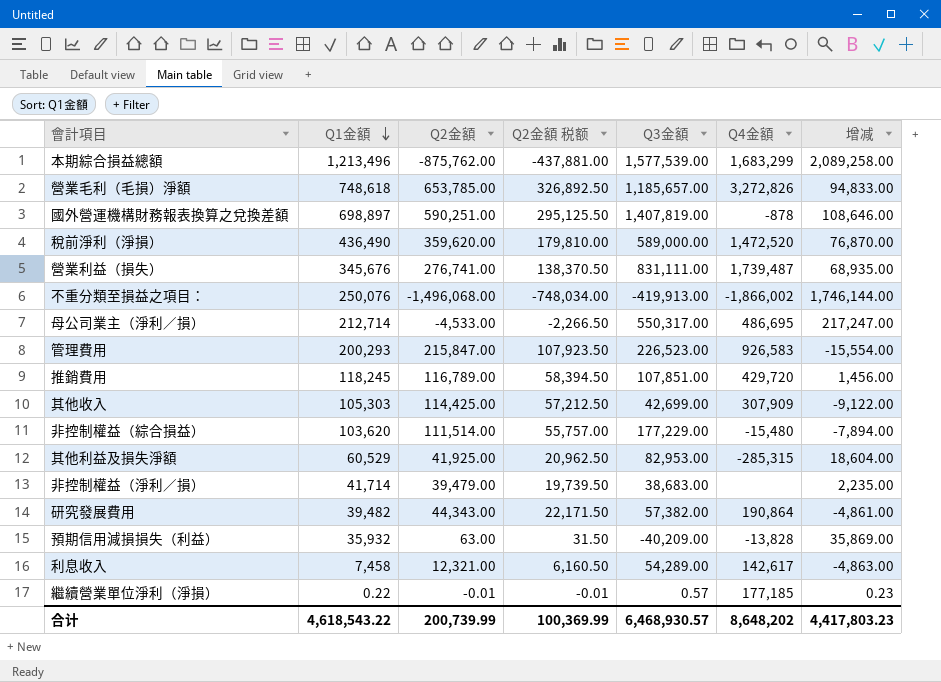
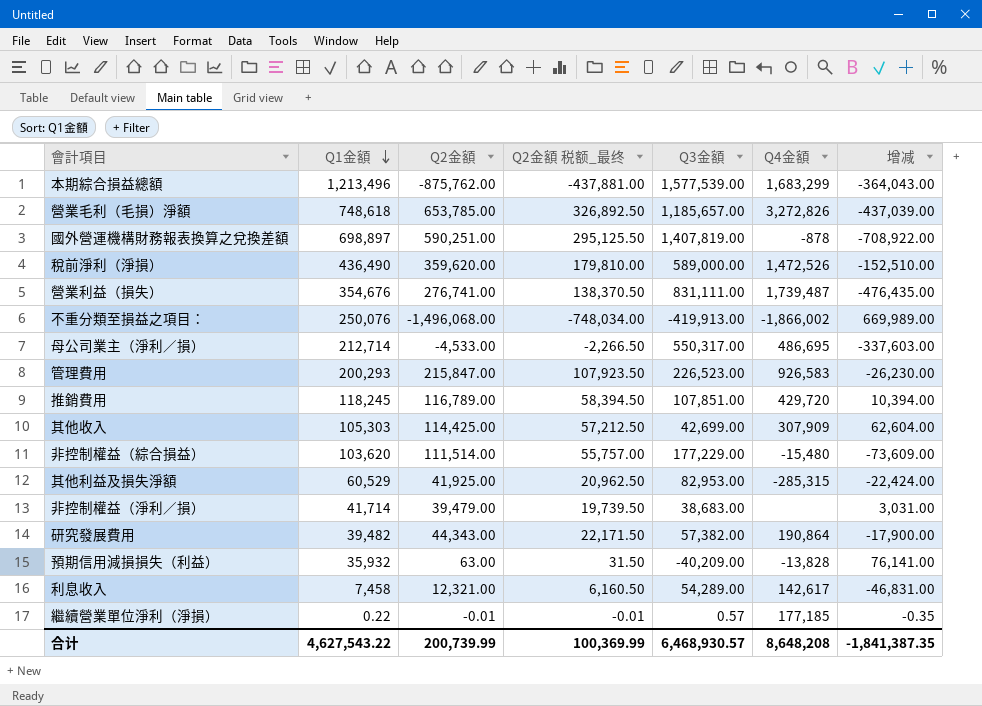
column name: Q2金額 税额 -> Q2金額 税额_最终
column 增减 | formula: [Q1金額] - [Q2金額] -> [Q1金額] - [Q3金額]
稅前淨利（淨損） | Q4金額: 1,472,520 -> 1,472,526
營業利益（損失） | Q1金額: 345,676 -> 354,676
合计 | Q1金額: 4,618,543.22 -> 4,627,543.22
合计 | Q4金額: 8,648,202 -> 8,648,208
合计 | 增减: 4,417,803.23 -> -1,841,387.35

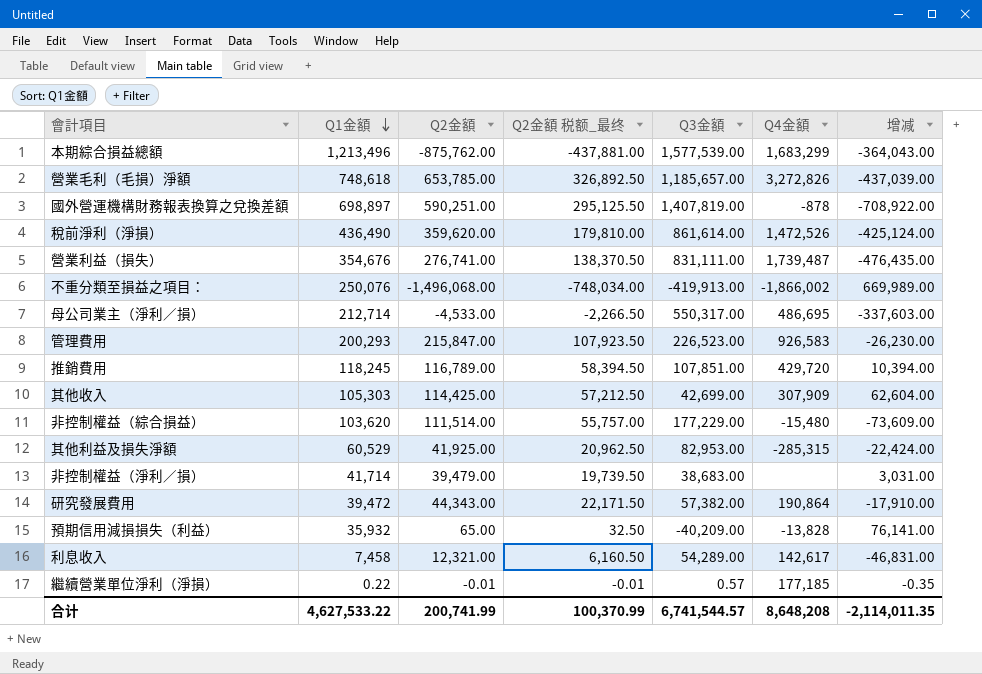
稅前淨利（淨損） | Q3金額: 589,000.00 -> 861,614.00
稅前淨利（淨損） | 增减: -152,510.00 -> -425,124.00
研究發展費用 | Q1金額: 39,482 -> 39,472
研究發展費用 | 增减: -17,900.00 -> -17,910.00
預期信用減損損失（利益） | Q2金額: 63.00 -> 65.00
預期信用減損損失（利益） | Q2金額 税额_最终: 31.50 -> 32.50
合计 | Q1金額: 4,627,543.22 -> 4,627,533.22
合计 | Q2金額: 200,739.99 -> 200,741.99
合计 | Q2金額 税额_最终: 100,369.99 -> 100,370.99
合计 | Q3金額: 6,468,930.57 -> 6,741,544.57
合计 | 增减: -1,841,387.35 -> -2,114,011.35

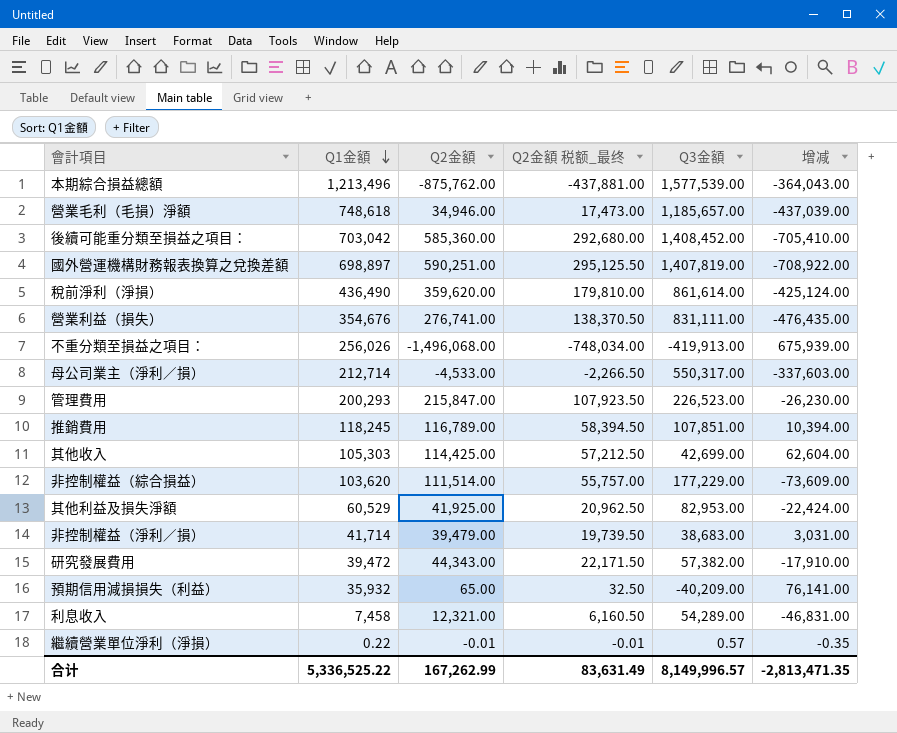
column Q4金額 | position: 6 -> none
營業毛利（毛損）淨額 | Q2金額: 653,785.00 -> 34,946.00
營業毛利（毛損）淨額 | Q2金額 税额_最终: 326,892.50 -> 17,473.00
row 後續可能重分類至損益之項目：: none -> 703,042 | 585,360.00 | 292,680.00 | 1,408,452.00 | -705,410.00
不重分類至損益之項目： | Q1金額: 250,076 -> 256,026
不重分類至損益之項目： | 增减: 669,989.00 -> 675,939.00
合计 | Q1金額: 4,627,533.22 -> 5,336,525.22
合计 | Q2金額: 200,741.99 -> 167,262.99
合计 | Q2金額 税额_最终: 100,370.99 -> 83,631.49
合计 | Q3金額: 6,741,544.57 -> 8,149,996.57
合计 | 增减: -2,114,011.35 -> -2,813,471.35

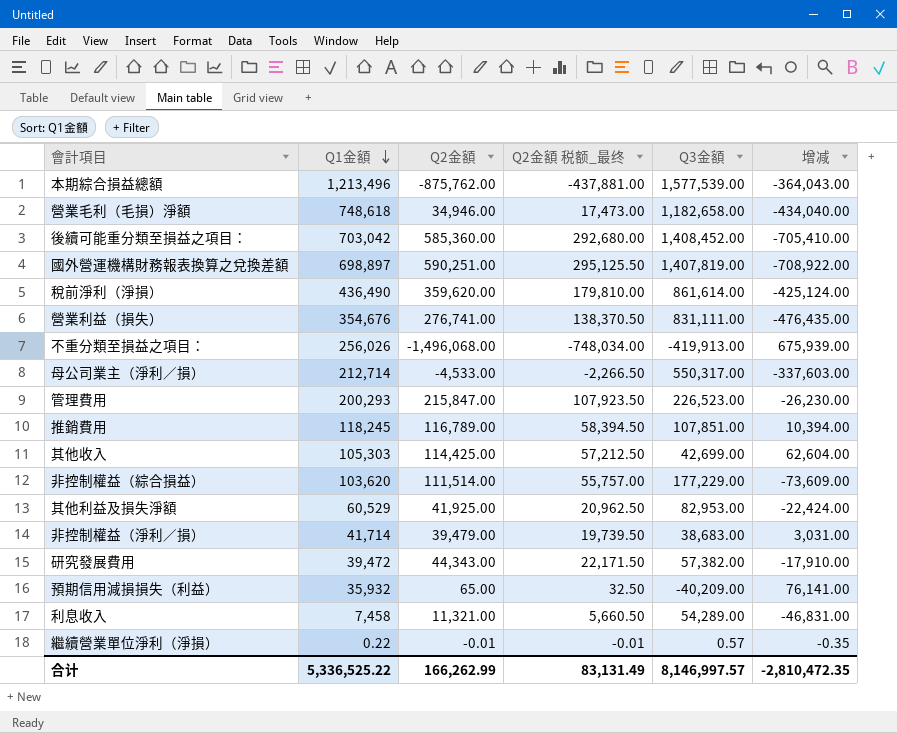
營業毛利（毛損）淨額 | Q3金額: 1,185,657.00 -> 1,182,658.00
營業毛利（毛損）淨額 | 增减: -437,039.00 -> -434,040.00
利息收入 | Q2金額: 12,321.00 -> 11,321.00
利息收入 | Q2金額 税额_最终: 6,160.50 -> 5,660.50
合计 | Q2金額: 167,262.99 -> 166,262.99
合计 | Q2金額 税额_最终: 83,631.49 -> 83,131.49
合计 | Q3金額: 8,149,996.57 -> 8,146,997.57
合计 | 增减: -2,813,471.35 -> -2,810,472.35

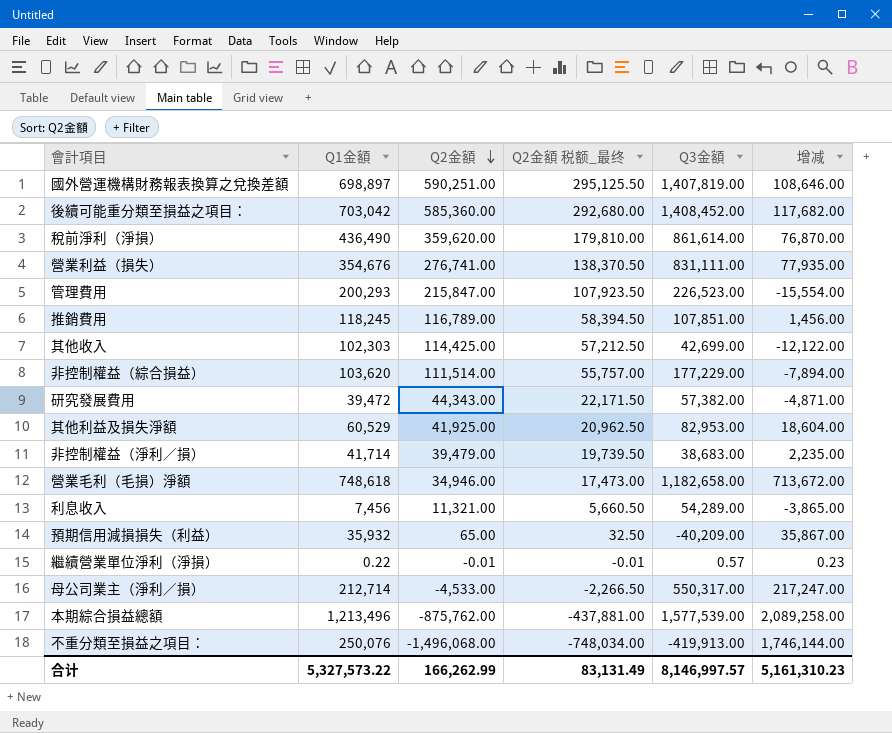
row order: Q1金額 descending -> Q2金額 descending
column 增减 | formula: [Q1金額] - [Q3金額] -> [Q1金額] - [Q2金額]
其他收入 | Q1金額: 105,303 -> 102,303
利息收入 | Q1金額: 7,458 -> 7,456
不重分類至損益之項目： | Q1金額: 256,026 -> 250,076
合计 | Q1金額: 5,336,525.22 -> 5,327,573.22
合计 | 增减: -2,810,472.35 -> 5,161,310.23

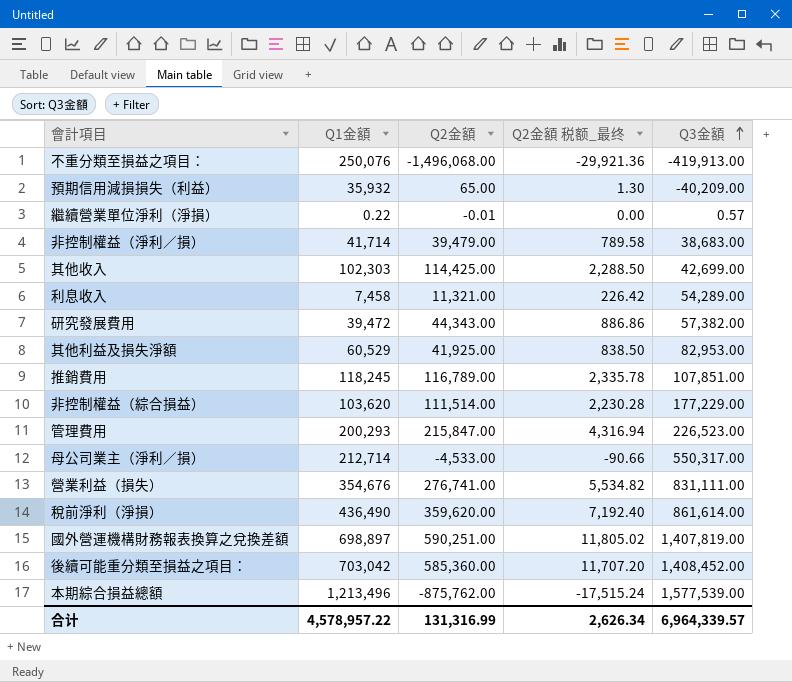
row order: Q2金額 descending -> Q3金額 ascending
column 增减 | formula: [Q1金額] - [Q2金額] -> none
column Q2金額 税额_最终 | formula: [Q2金額] * 0.5 -> [Q2金額] * 0.02
row 營業毛利（毛損）淨額: 748,618 | 34,946.00 | 17,473.00 | 1,182,658.00 | 713,672.00 -> none
利息收入 | Q1金額: 7,456 -> 7,458
合计 | Q1金額: 5,327,573.22 -> 4,578,957.22
合计 | Q2金額: 166,262.99 -> 131,316.99
合计 | Q2金額 税额_最终: 83,131.49 -> 2,626.34
合计 | Q3金額: 8,146,997.57 -> 6,964,339.57

